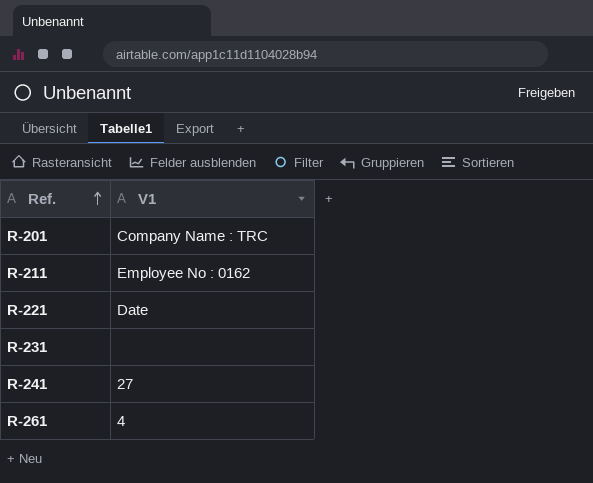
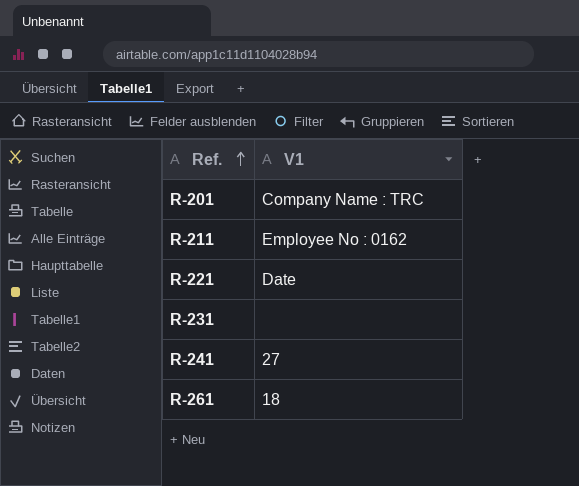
R-261 | V1: 4 -> 18

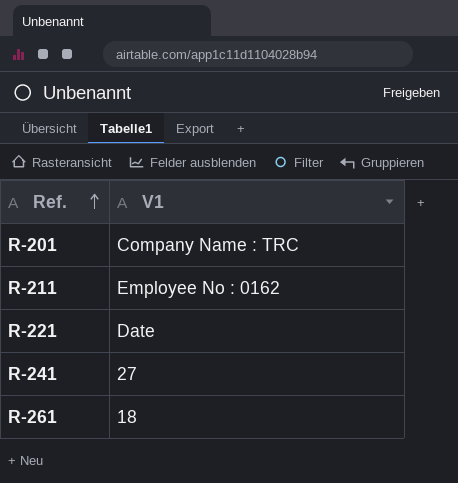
row R-231: none -> none

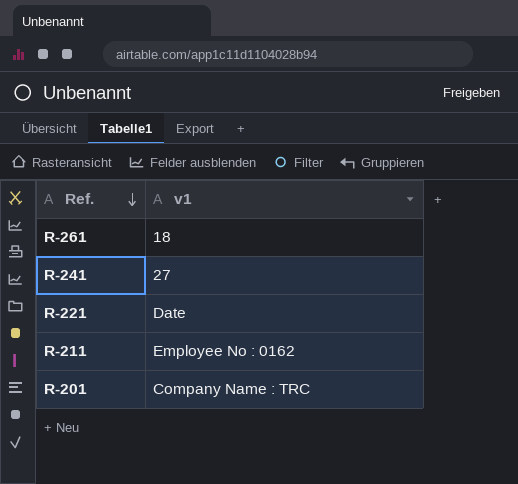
row order: Ref. ascending -> Ref. descending
column name: V1 -> v1

